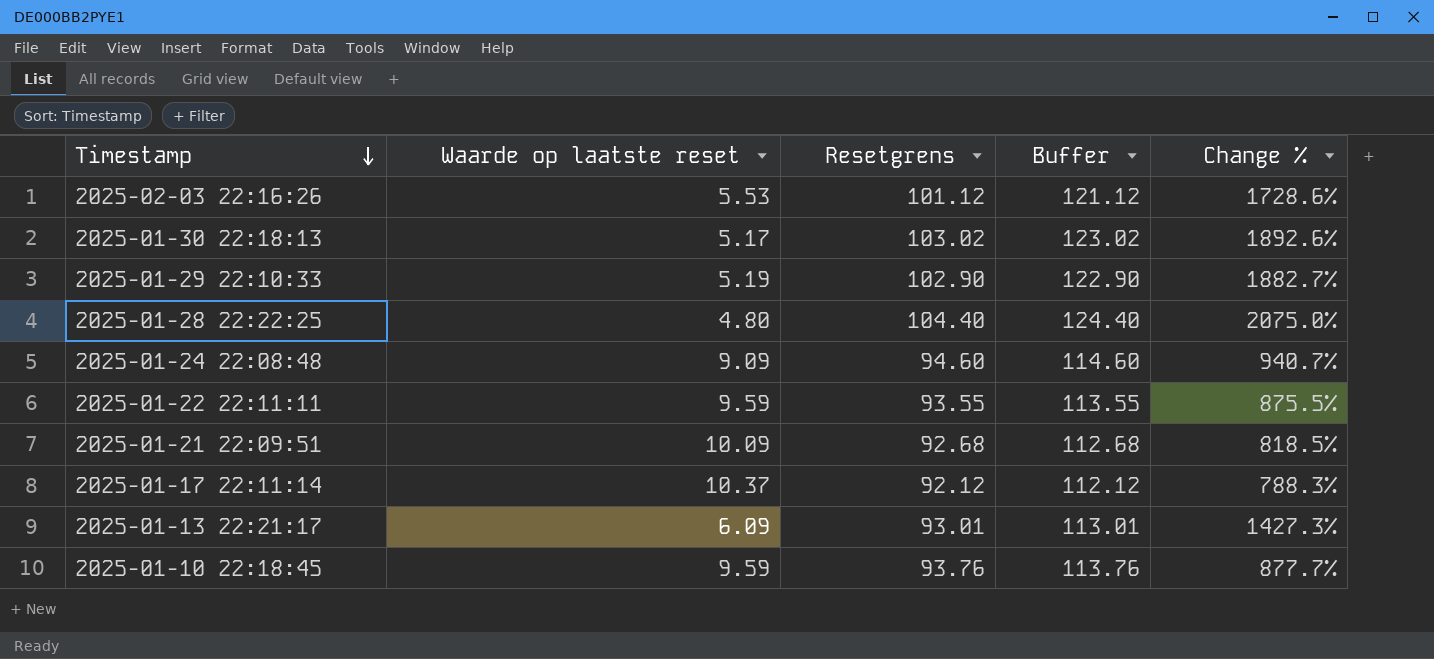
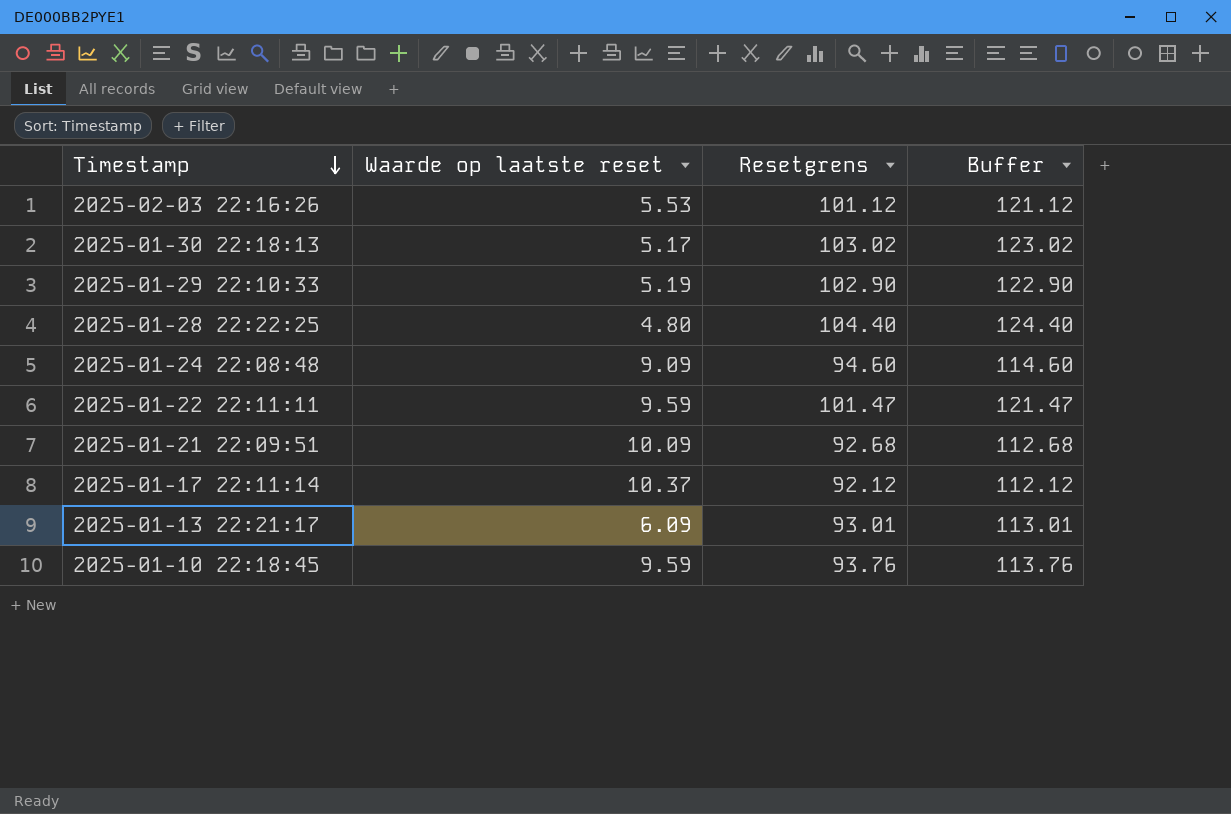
column Change % | formula: ([Resetgrens] - [Waarde op laatste reset]) / [Waarde op laatste reset] -> none
2025-01-22 22:11:11 | Resetgrens: 93.55 -> 101.47
2025-01-22 22:11:11 | Buffer: 113.55 -> 121.47

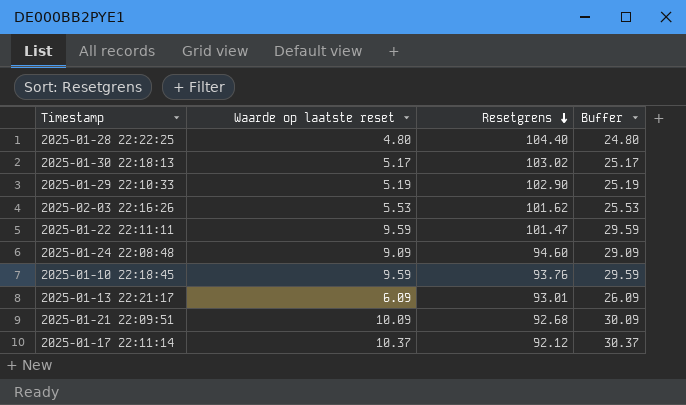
row order: Timestamp descending -> Resetgrens descending
column Buffer | formula: [Resetgrens] + 20 -> [Waarde op laatste reset] + 20
2025-02-03 22:16:26 | Resetgrens: 101.12 -> 101.62

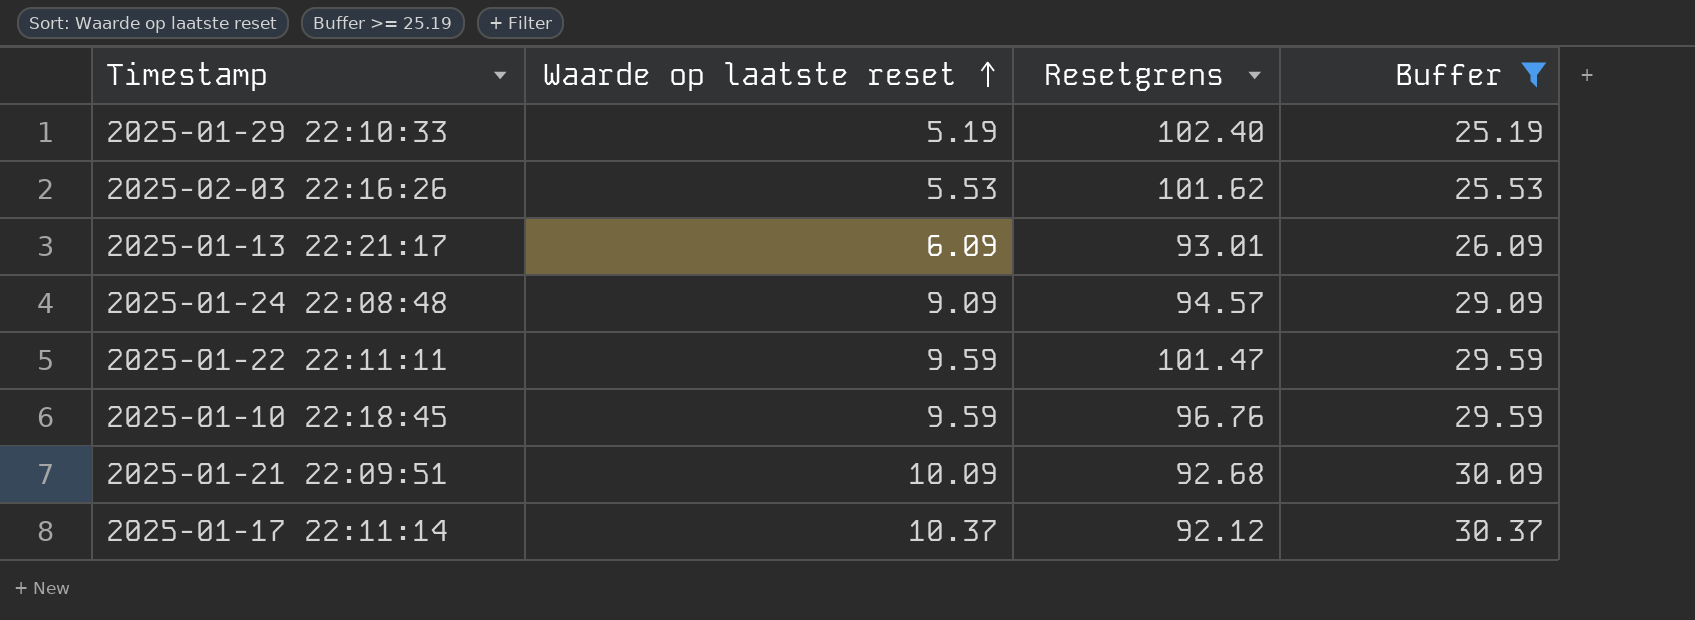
filter: none -> Buffer >= 25.19
row order: Resetgrens descending -> Waarde op laatste reset ascending
2025-01-29 22:10:33 | Resetgrens: 102.90 -> 102.40
2025-01-24 22:08:48 | Resetgrens: 94.60 -> 94.57
2025-01-10 22:18:45 | Resetgrens: 93.76 -> 96.76

